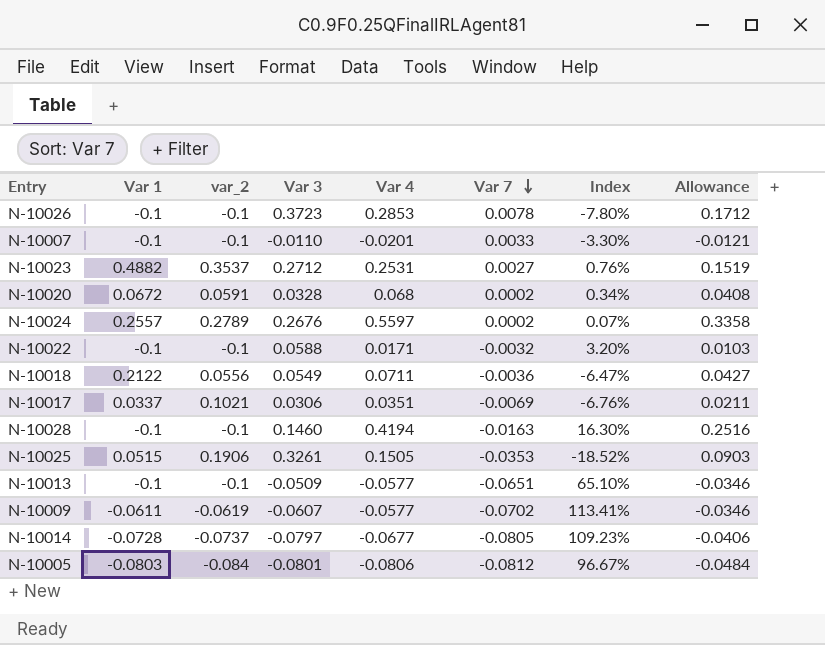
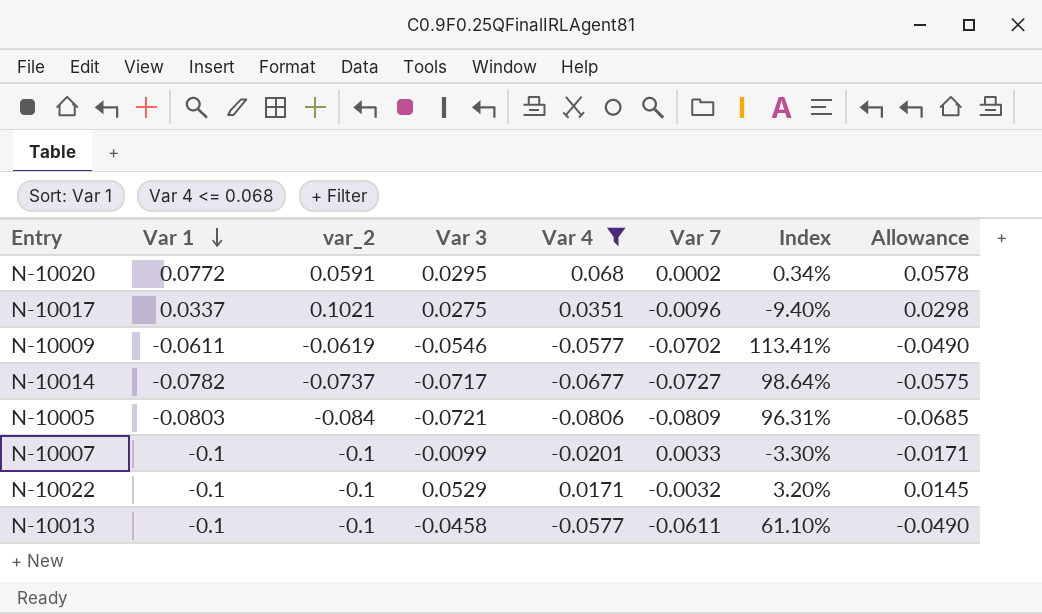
filter: none -> Var 4 <= 0.068
row order: Var 7 descending -> Var 1 descending
column Allowance | formula: [Var 4] * 0.6 -> [Var 4] * 0.85
N-10020 | Var 1: 0.0672 -> 0.0772
N-10020 | Var 3: 0.0328 -> 0.0295
N-10017 | Var 3: 0.0306 -> 0.0275
N-10017 | Var 7: -0.0069 -> -0.0096
N-10017 | Index: -6.76% -> -9.40%
N-10009 | Var 3: -0.0607 -> -0.0546
N-10014 | Var 1: -0.0728 -> -0.0782
N-10014 | Var 3: -0.0797 -> -0.0717
N-10014 | Var 7: -0.0805 -> -0.0727
N-10014 | Index: 109.23% -> 98.64%
N-10005 | Var 3: -0.0801 -> -0.0721
N-10005 | Var 7: -0.0812 -> -0.0809
N-10005 | Index: 96.67% -> 96.31%
N-10007 | Var 3: -0.0110 -> -0.0099
N-10022 | Var 3: 0.0588 -> 0.0529
N-10013 | Var 3: -0.0509 -> -0.0458
N-10013 | Var 7: -0.0651 -> -0.0611
N-10013 | Index: 65.10% -> 61.10%

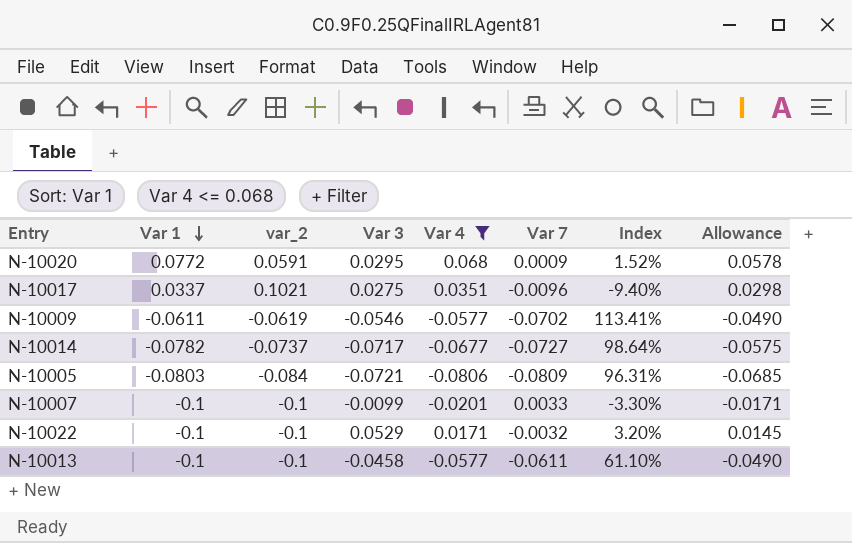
N-10020 | Var 7: 0.0002 -> 0.0009
N-10020 | Index: 0.34% -> 1.52%

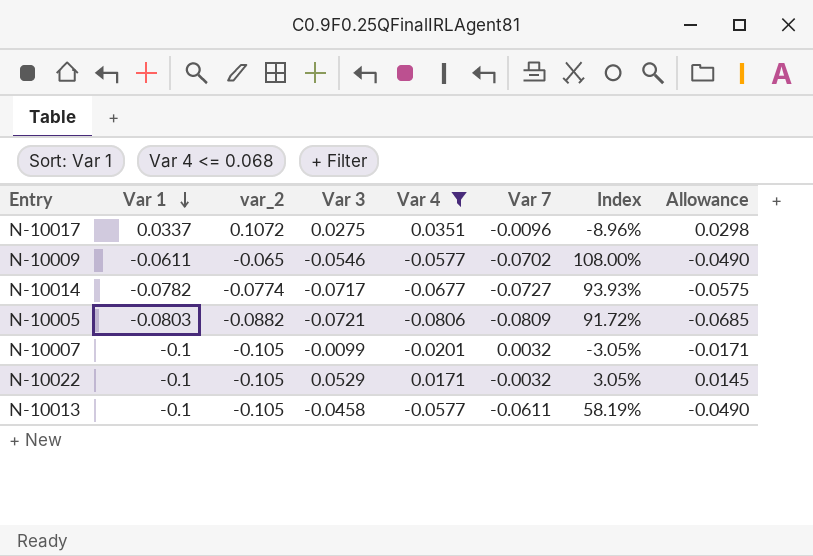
row N-10020: 0.0772 | 0.0591 | 0.0295 | 0.068 | 0.0009 | 1.52% | 0.0578 -> none
N-10017 | var_2: 0.1021 -> 0.1072
N-10017 | Index: -9.40% -> -8.96%
N-10009 | var_2: -0.0619 -> -0.065
N-10009 | Index: 113.41% -> 108.00%
N-10014 | var_2: -0.0737 -> -0.0774
N-10014 | Index: 98.64% -> 93.93%
N-10005 | var_2: -0.084 -> -0.0882
N-10005 | Index: 96.31% -> 91.72%
N-10007 | var_2: -0.1 -> -0.105
N-10007 | Var 7: 0.0033 -> 0.0032
N-10007 | Index: -3.30% -> -3.05%
N-10022 | var_2: -0.1 -> -0.105
N-10022 | Index: 3.20% -> 3.05%
N-10013 | var_2: -0.1 -> -0.105
N-10013 | Index: 61.10% -> 58.19%

